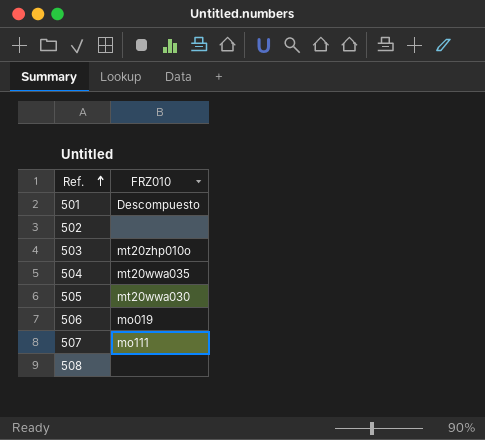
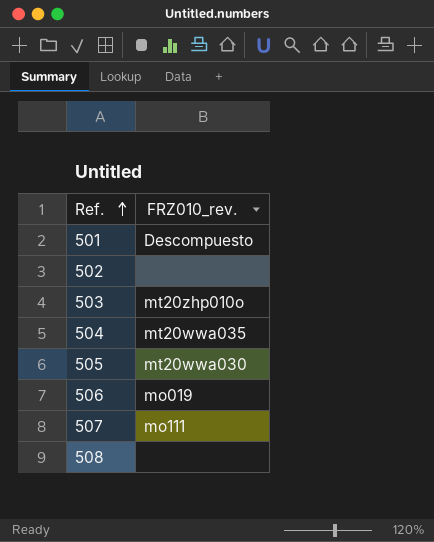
column name: FRZ010 -> FRZ010_rev.

